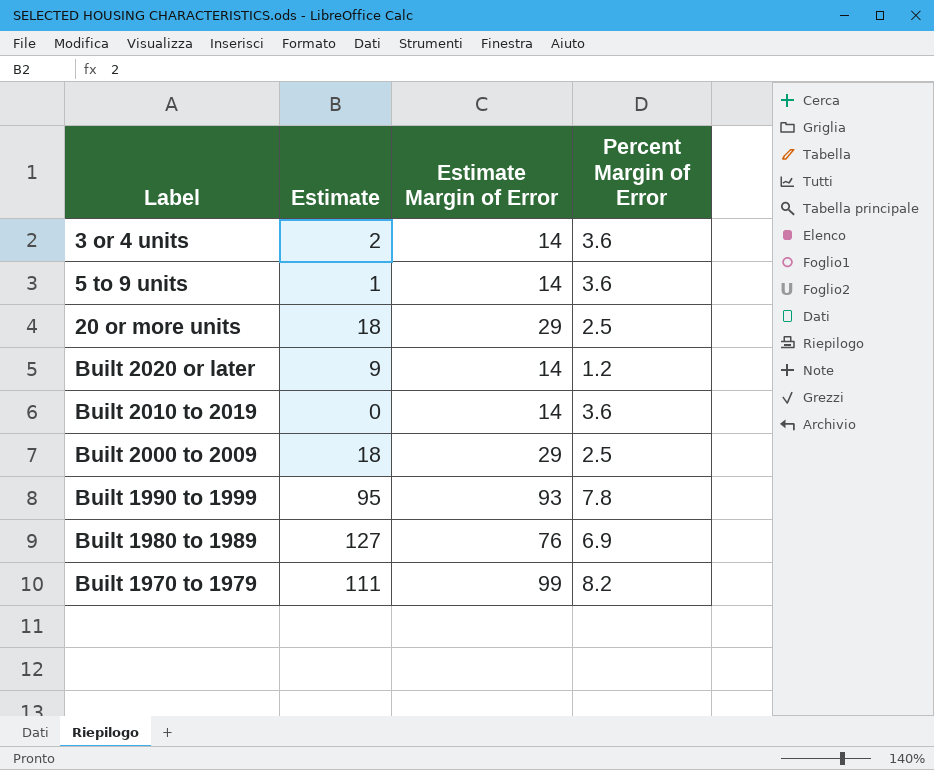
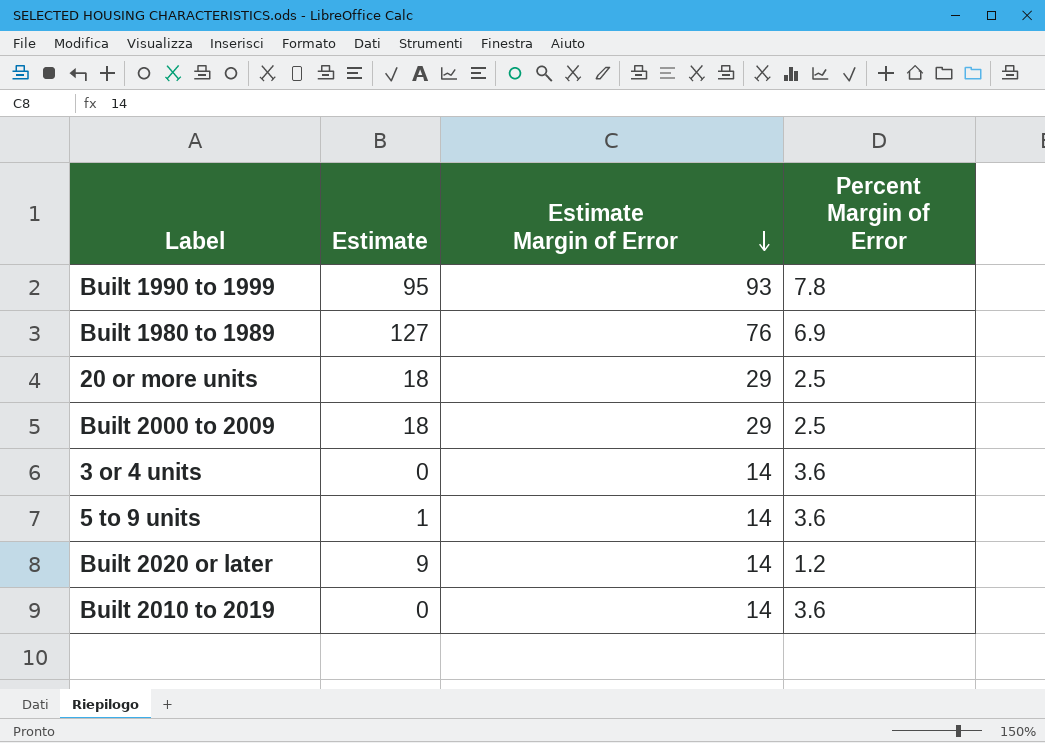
row order: none -> Estimate Margin of Error descending
row Built 1970 to 1979: 111 | 99 | 8.2 -> none
3 or 4 units | Estimate: 2 -> 0

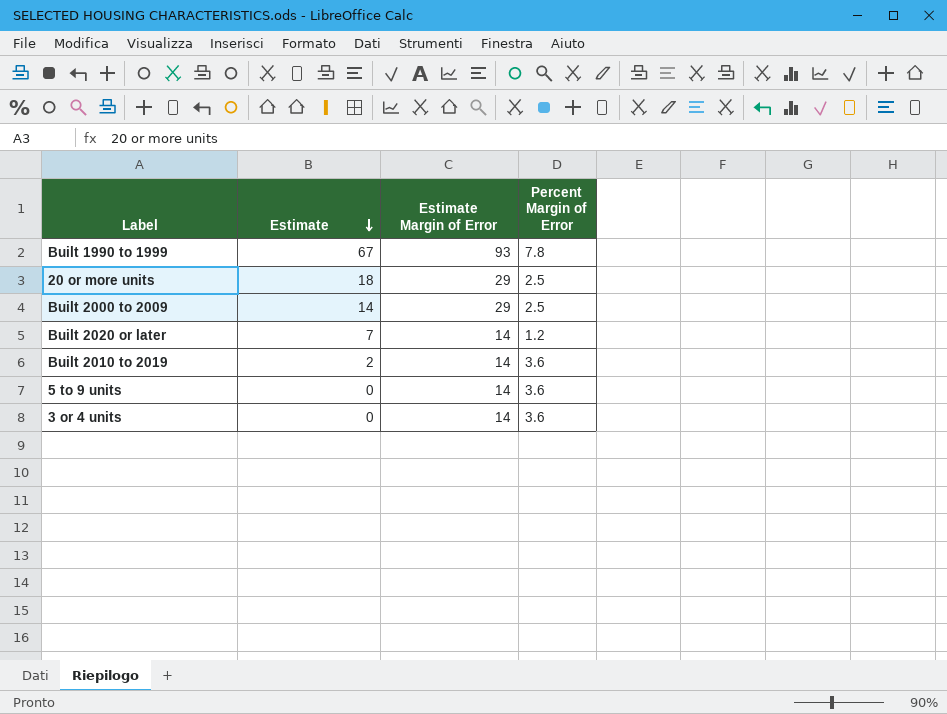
row order: Estimate Margin of Error descending -> Estimate descending
row Built 1980 to 1989: 127 | 76 | 6.9 -> none
Built 1990 to 1999 | Estimate: 95 -> 67
Built 2000 to 2009 | Estimate: 18 -> 14
Built 2020 or later | Estimate: 9 -> 7
Built 2010 to 2019 | Estimate: 0 -> 2
5 to 9 units | Estimate: 1 -> 0

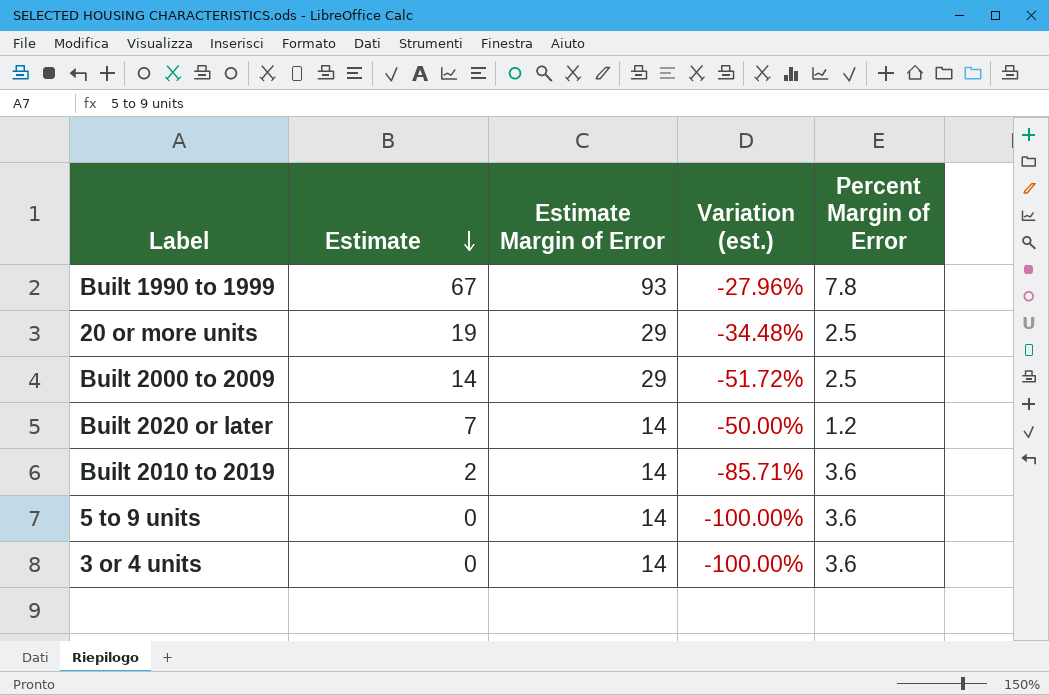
column Variation (est.) | formula: none -> ([Estimate] - [Estimate Margin of Error]) / [Estimate Margin of Error]
20 or more units | Estimate: 18 -> 19

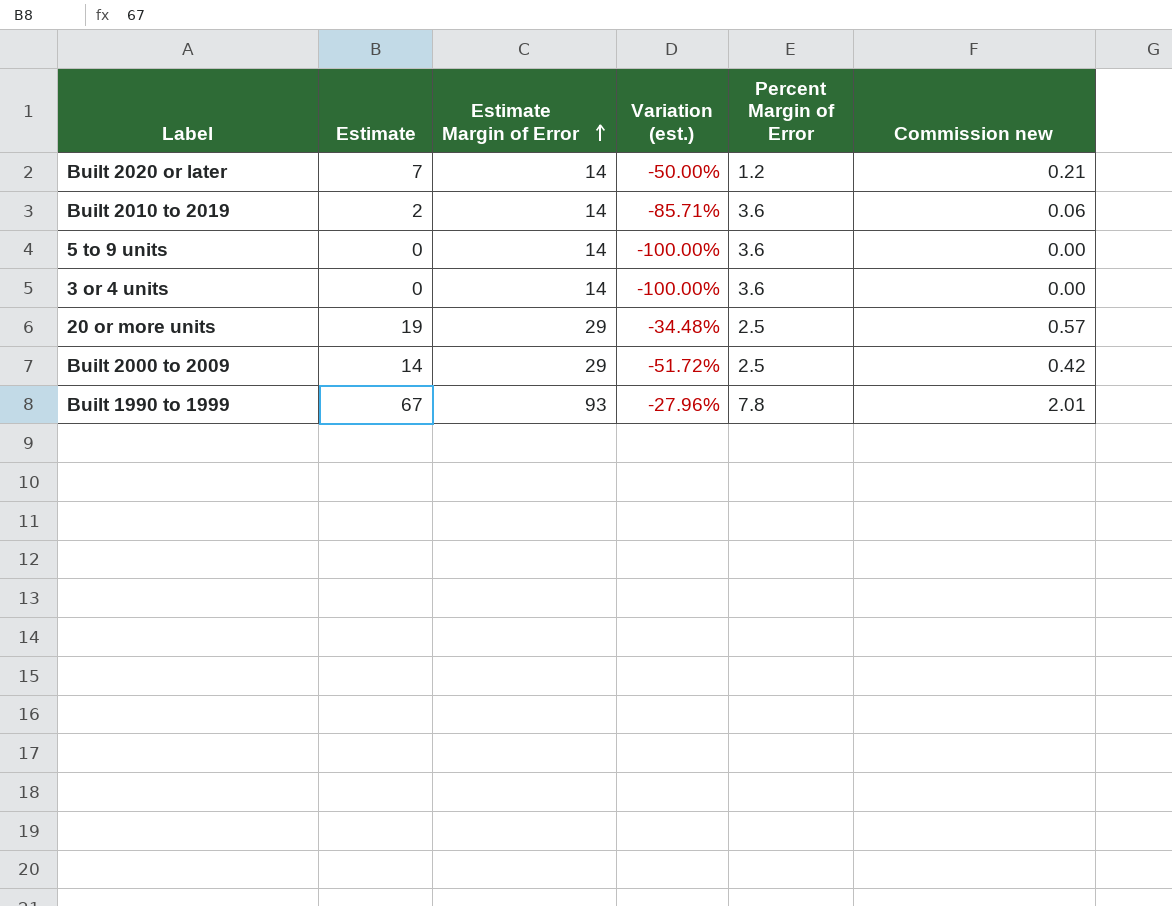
row order: Estimate descending -> Estimate Margin of Error ascending
column Commission new | formula: none -> [Estimate] * 0.03

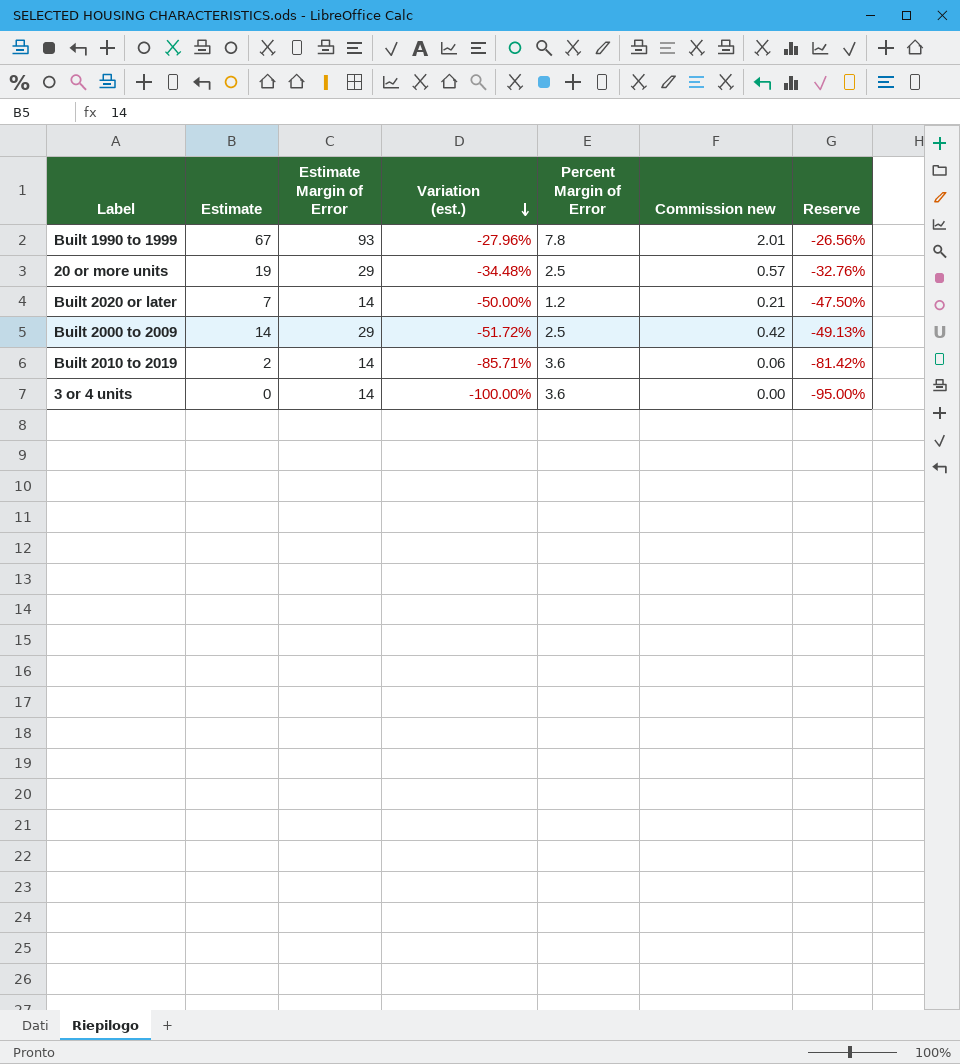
row order: Estimate Margin of Error ascending -> Variation (est.) descending
column Reserve | formula: none -> [Variation (est.)] * 0.95
row 5 to 9 units: 0 | 14 | -100.00% | 3.6 | 0.00 -> none

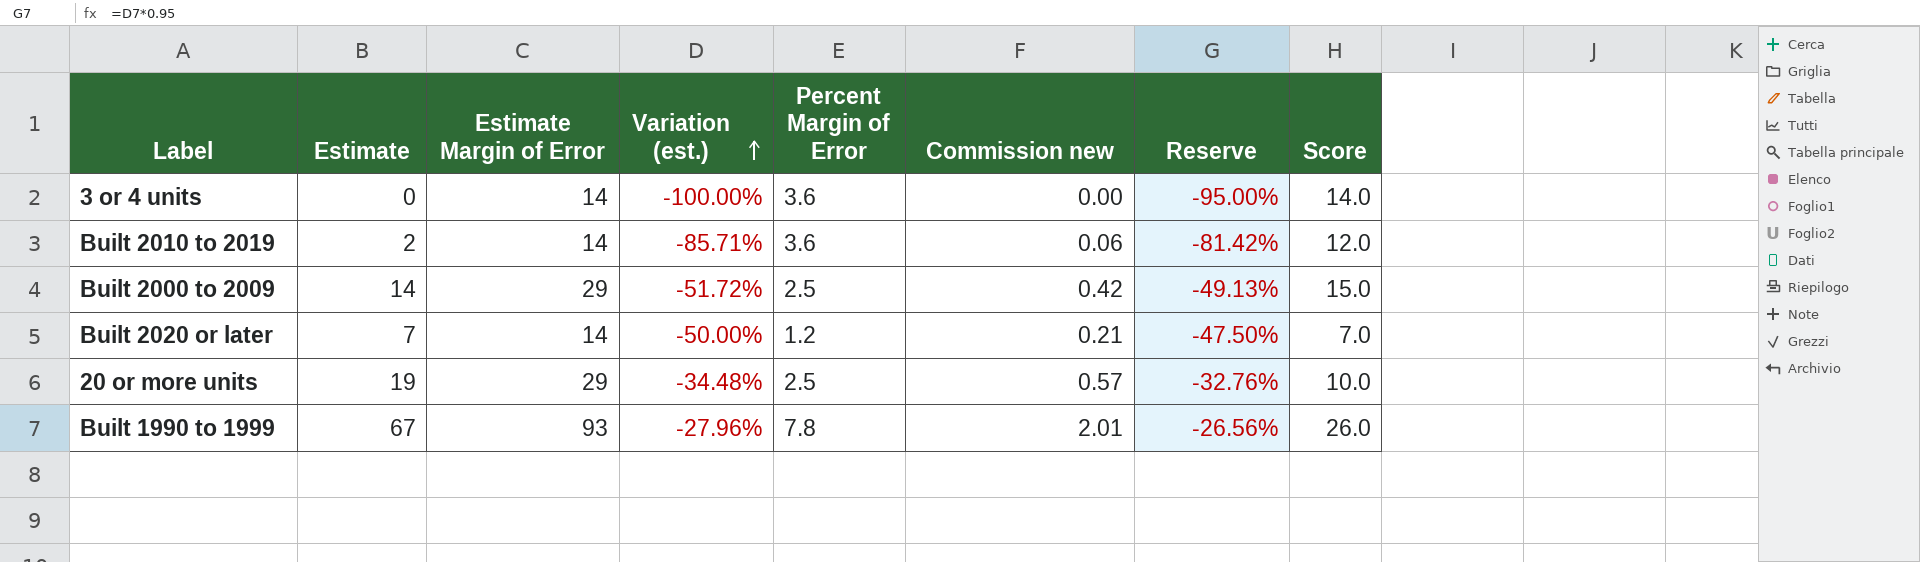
row order: Variation (est.) descending -> Variation (est.) ascending
column Score | formula: none -> [Estimate Margin of Error] - [Estimate]

